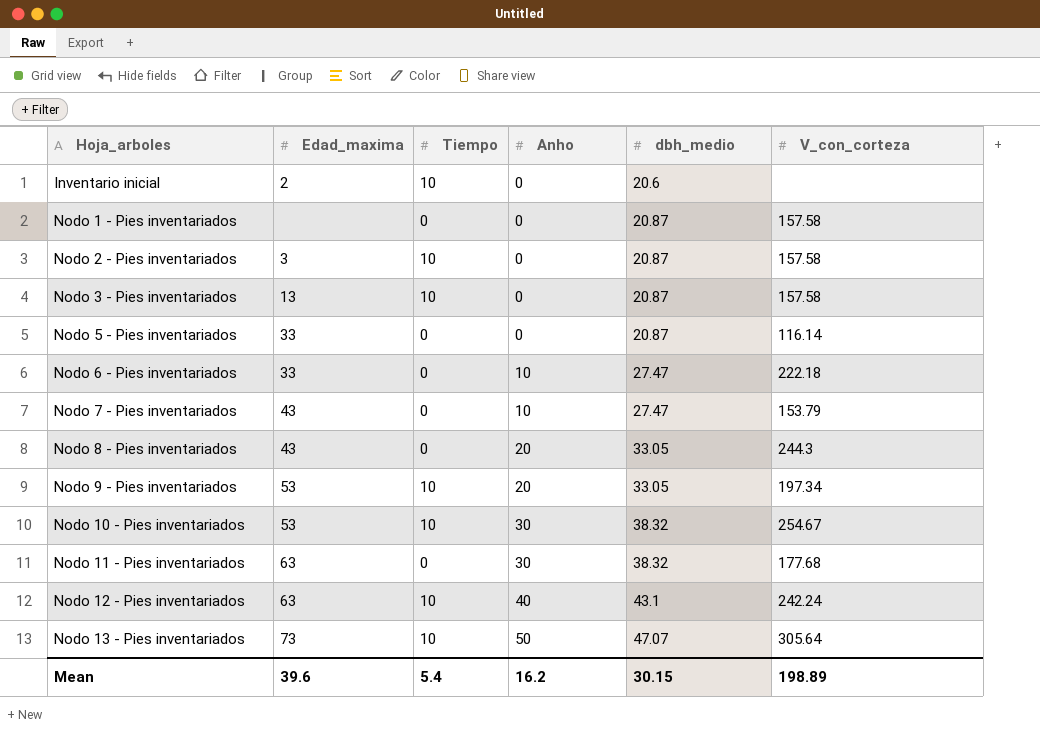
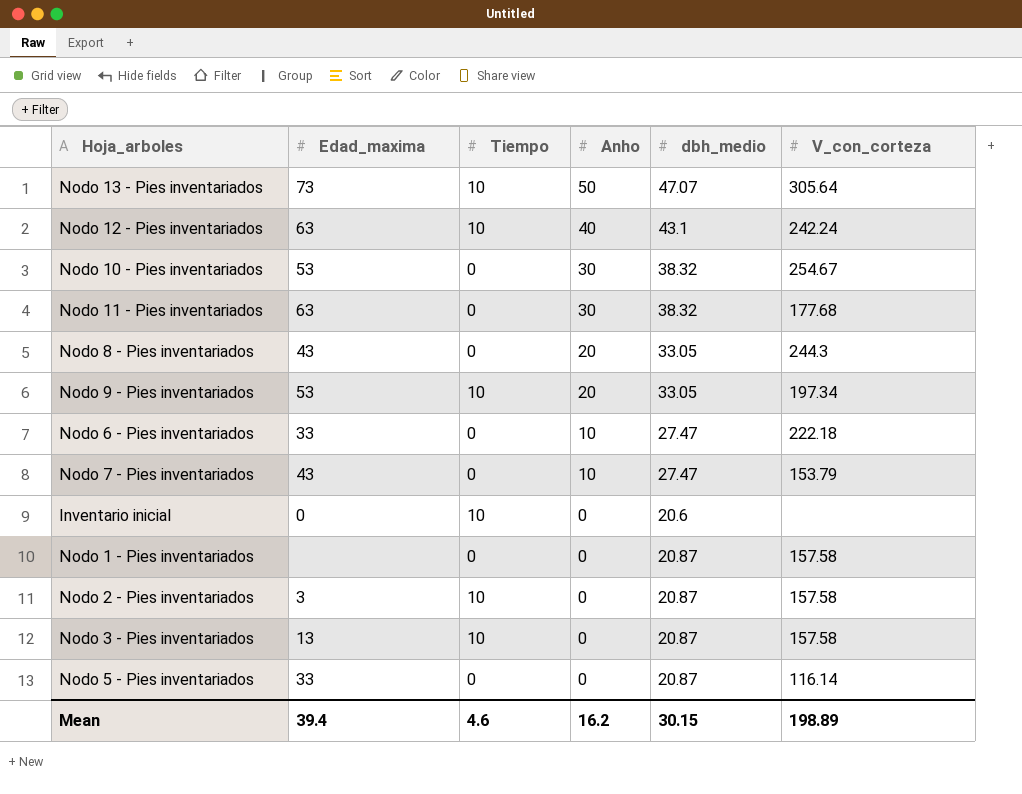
row order: Hoja_arboles ascending -> Anho descending
Nodo 10 - Pies inventariados | Tiempo: 10 -> 0
Inventario inicial | Edad_maxima: 2 -> 0
Mean | Edad_maxima: 39.6 -> 39.4
Mean | Tiempo: 5.4 -> 4.6

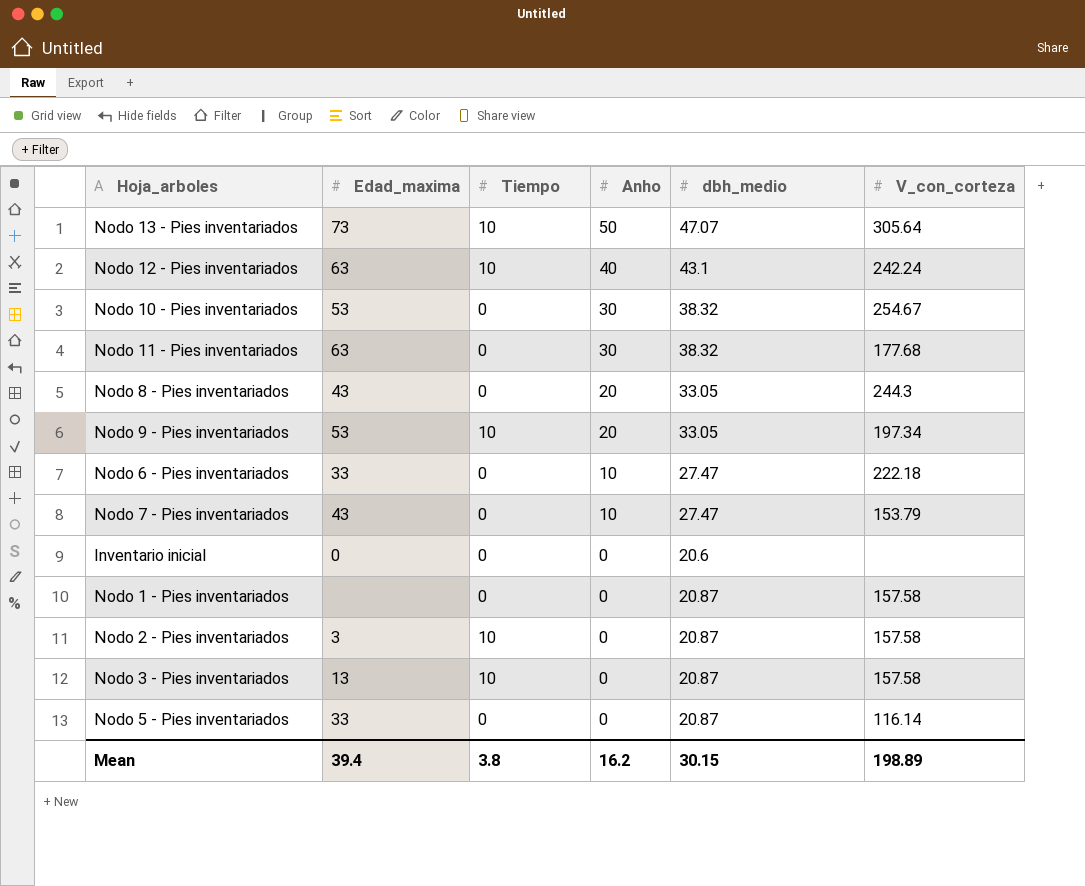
Inventario inicial | Tiempo: 10 -> 0
Mean | Tiempo: 4.6 -> 3.8

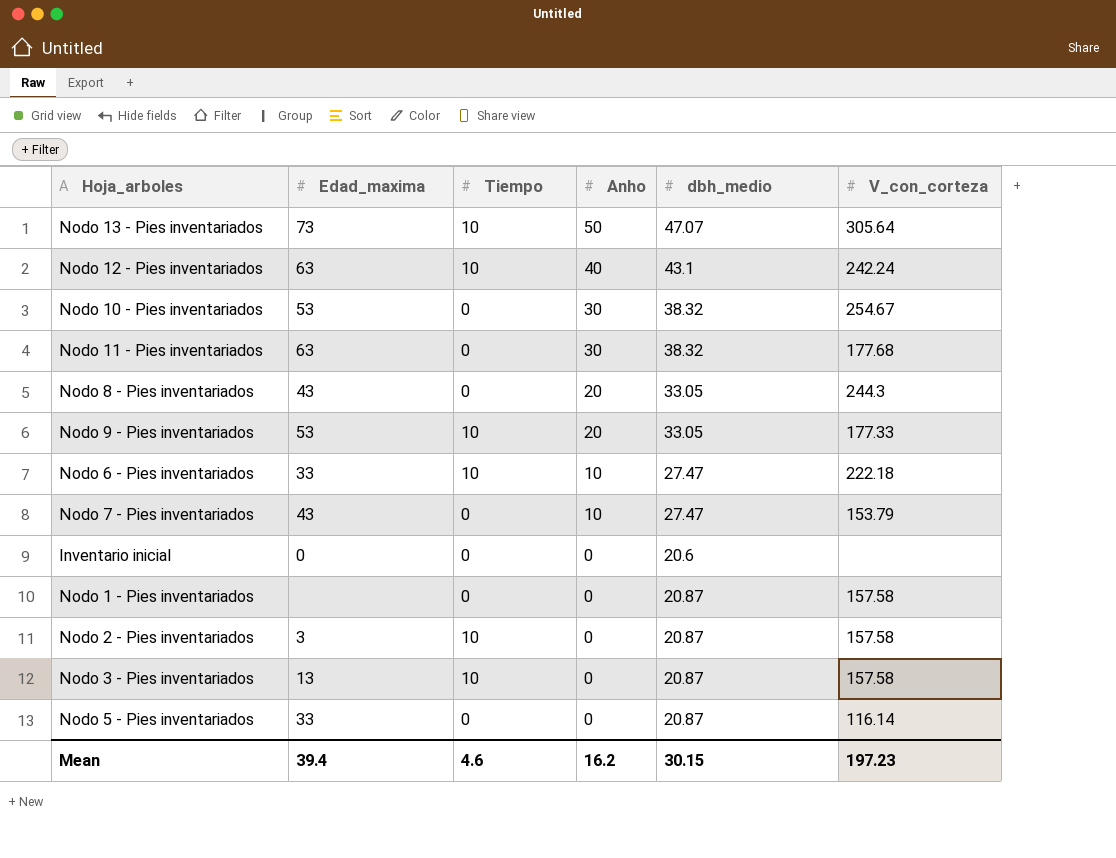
Nodo 9 - Pies inventariados | V_con_corteza: 197.34 -> 177.33
Nodo 6 - Pies inventariados | Tiempo: 0 -> 10
Mean | Tiempo: 3.8 -> 4.6
Mean | V_con_corteza: 198.89 -> 197.23

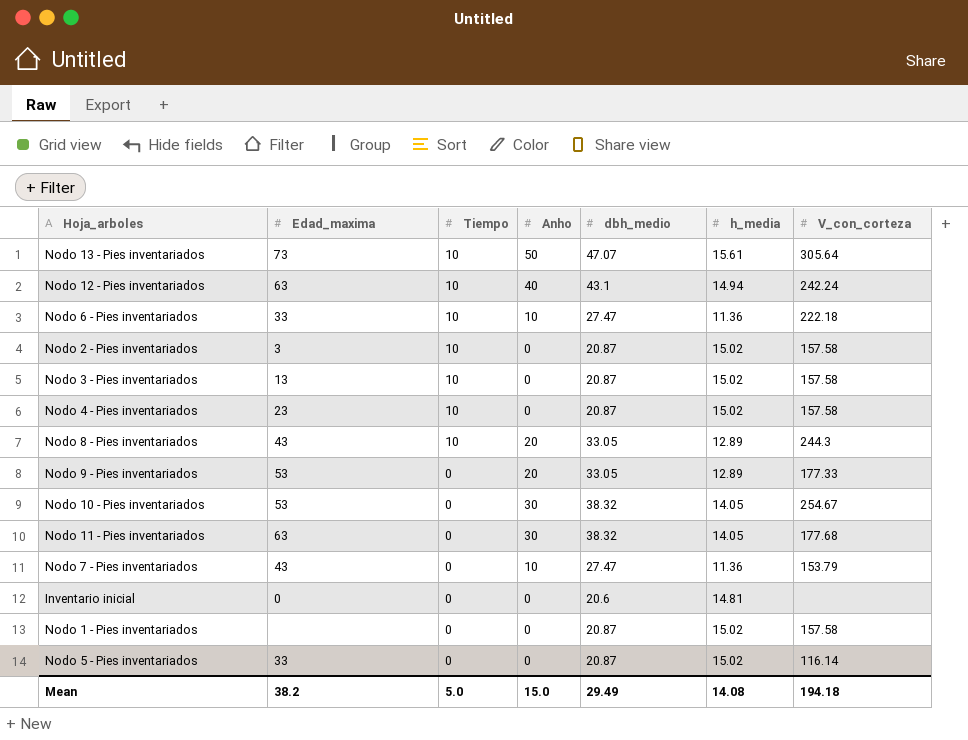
row order: Anho descending -> Tiempo descending
column h_media | position: none -> 6
row Nodo 4 - Pies inventariados: none -> 23 | 10 | 0 | 20.87 | 15.02 | 157.58
Nodo 8 - Pies inventariados | Tiempo: 0 -> 10
Nodo 9 - Pies inventariados | Tiempo: 10 -> 0
Mean | Edad_maxima: 39.4 -> 38.2
Mean | Tiempo: 4.6 -> 5.0
Mean | Anho: 16.2 -> 15.0
Mean | dbh_medio: 30.15 -> 29.49
Mean | V_con_corteza: 197.23 -> 194.18

